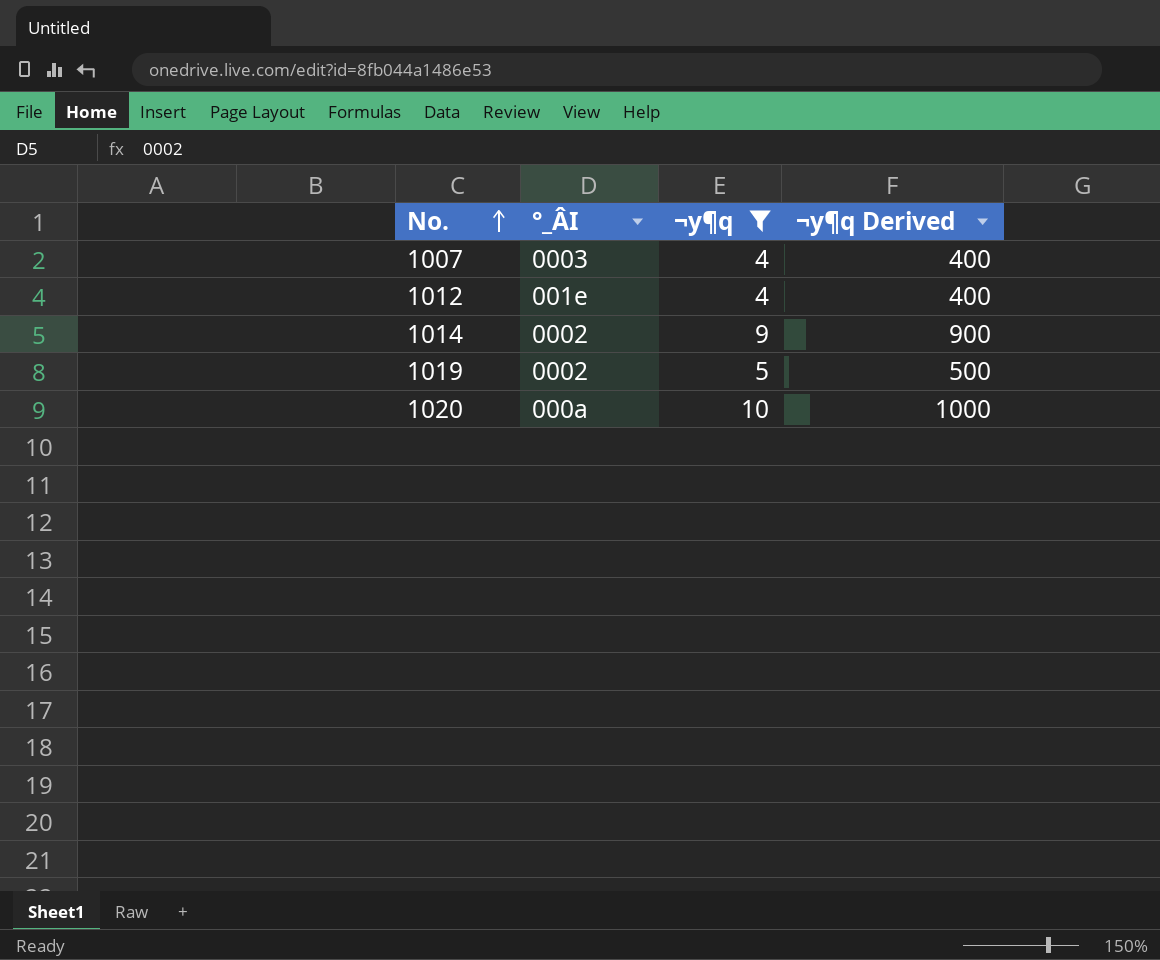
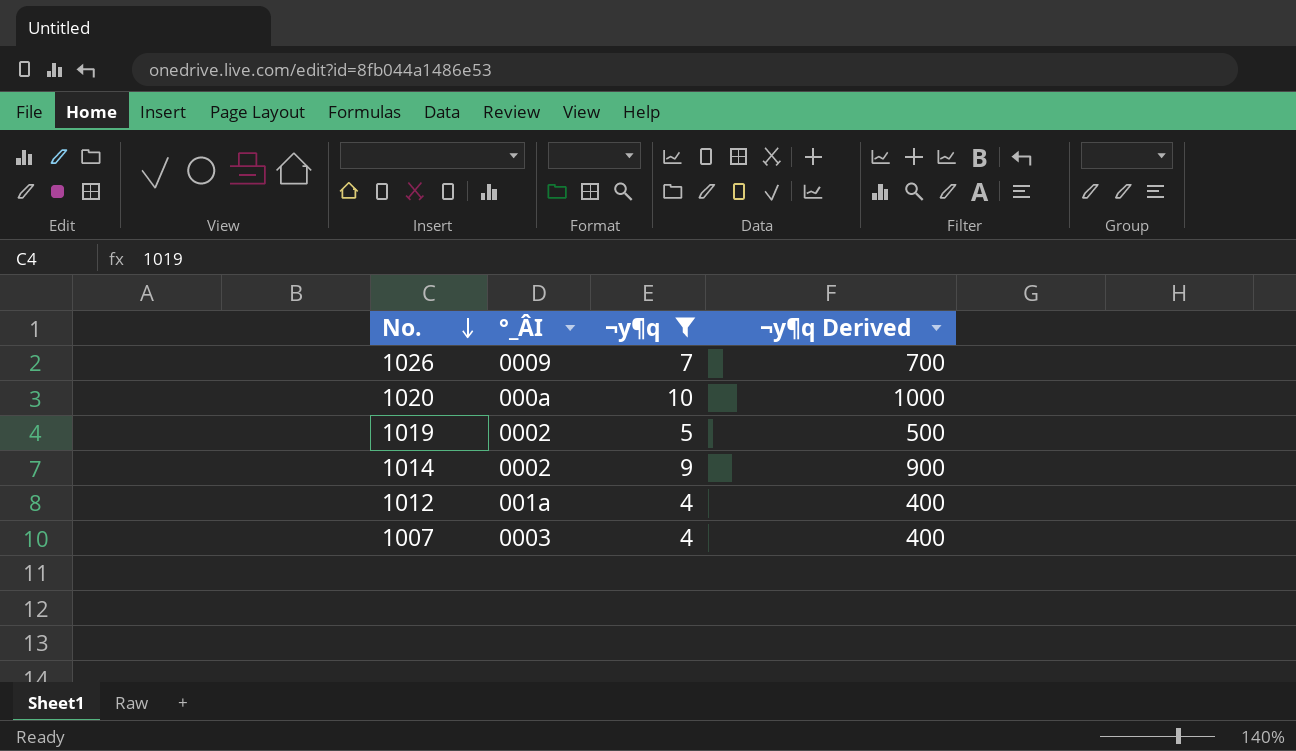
row order: No. ascending -> No. descending
row 1026: none -> 0009 | 7 | 700
1012 | °_ÂI: 001e -> 001a

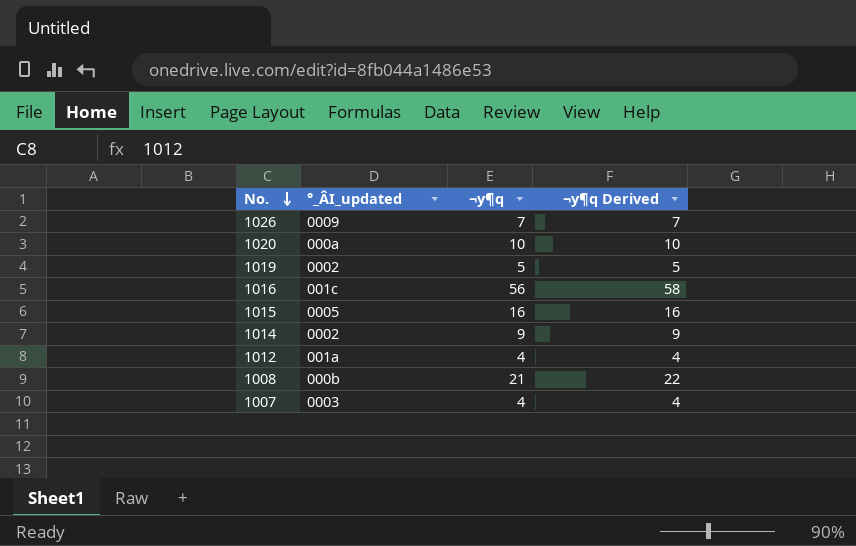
filter: ¬y¶q <= 10 -> none
column name: °_ÂI -> °_ÂI_updated
column ¬y¶q Derived | formula: [¬y¶q] * 100 -> [¬y¶q] * 1.03

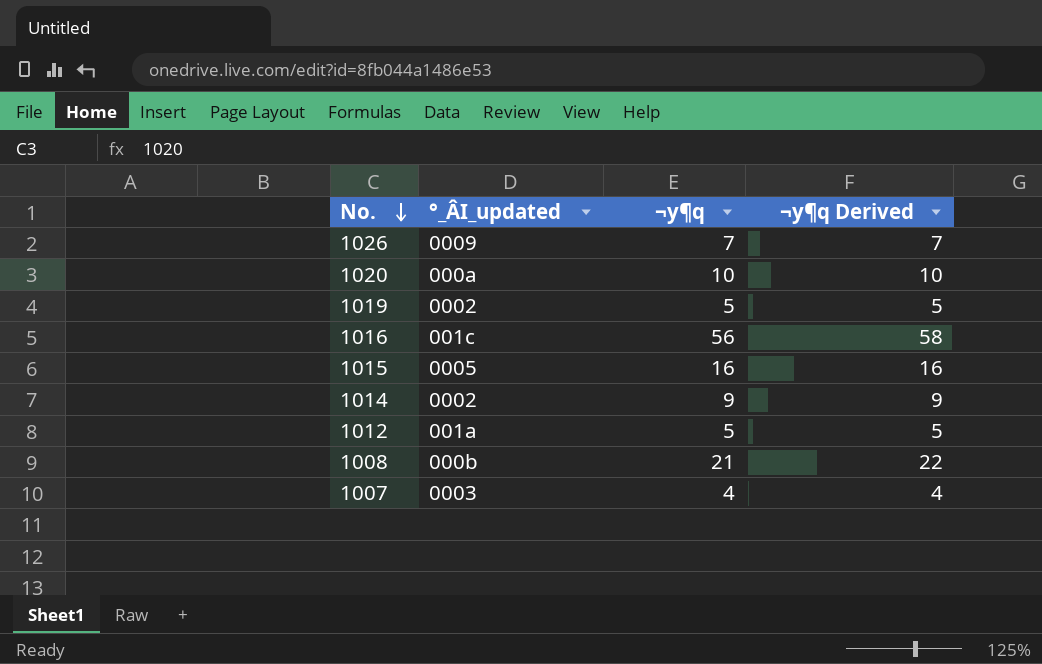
1012 | ¬y¶q: 4 -> 5
1012 | ¬y¶q Derived: 4 -> 5

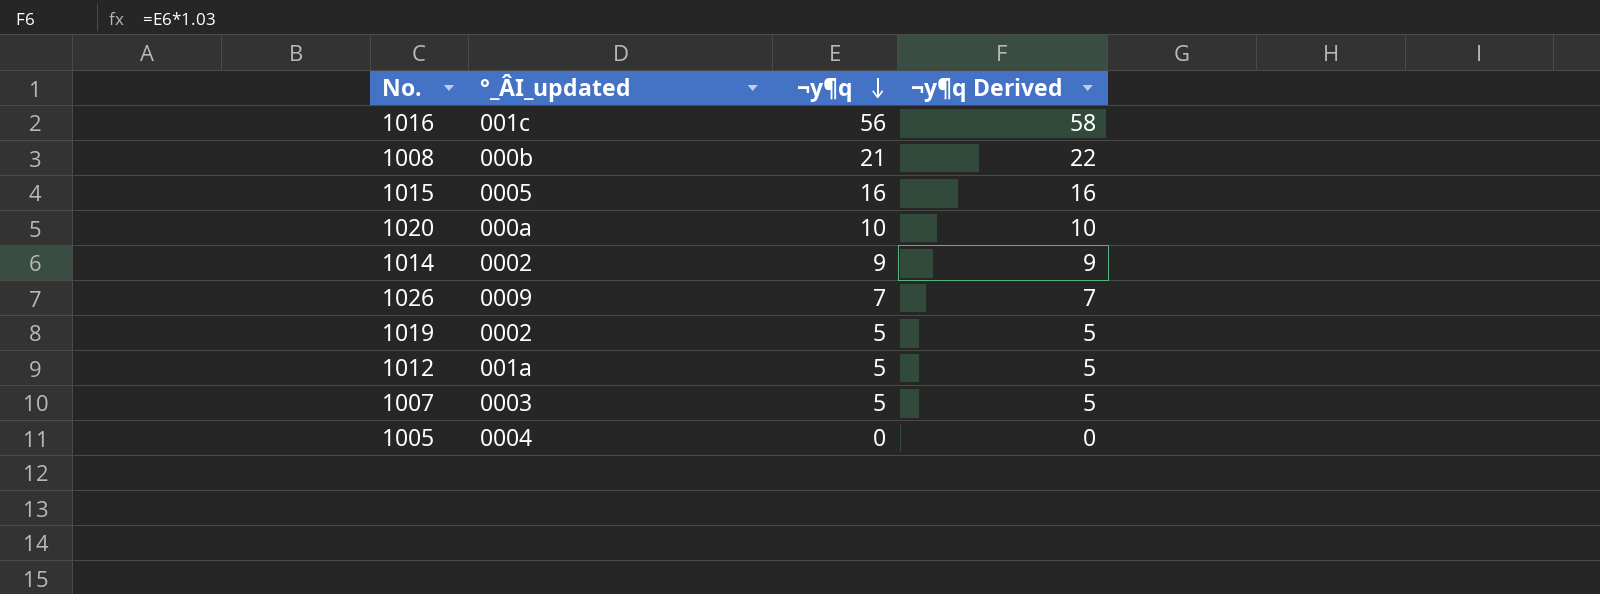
row order: No. descending -> ¬y¶q descending
1007 | ¬y¶q: 4 -> 5
1007 | ¬y¶q Derived: 4 -> 5
row 1005: none -> 0004 | 0 | 0

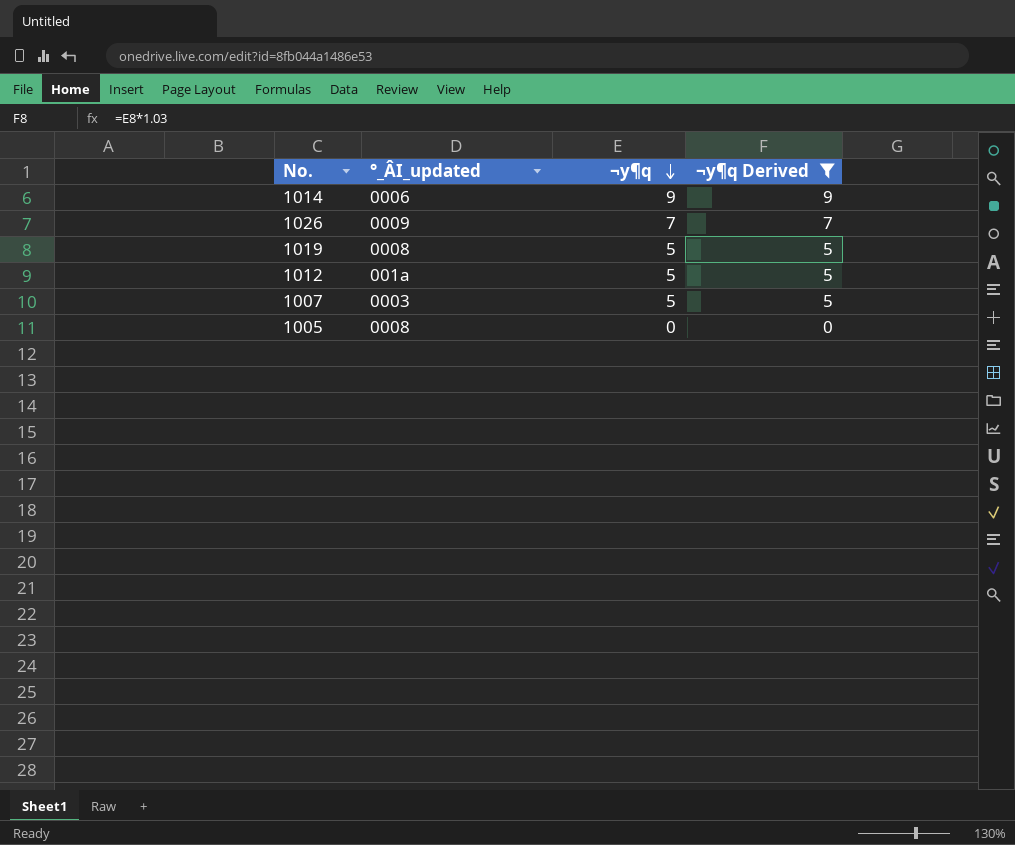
filter: none -> ¬y¶q Derived <= 9
1014 | °_ÂI_updated: 0002 -> 0006
1019 | °_ÂI_updated: 0002 -> 0008
1005 | °_ÂI_updated: 0004 -> 0008

